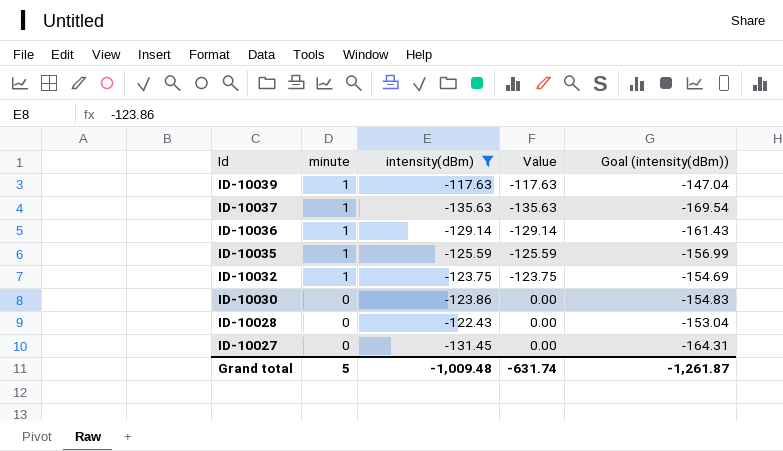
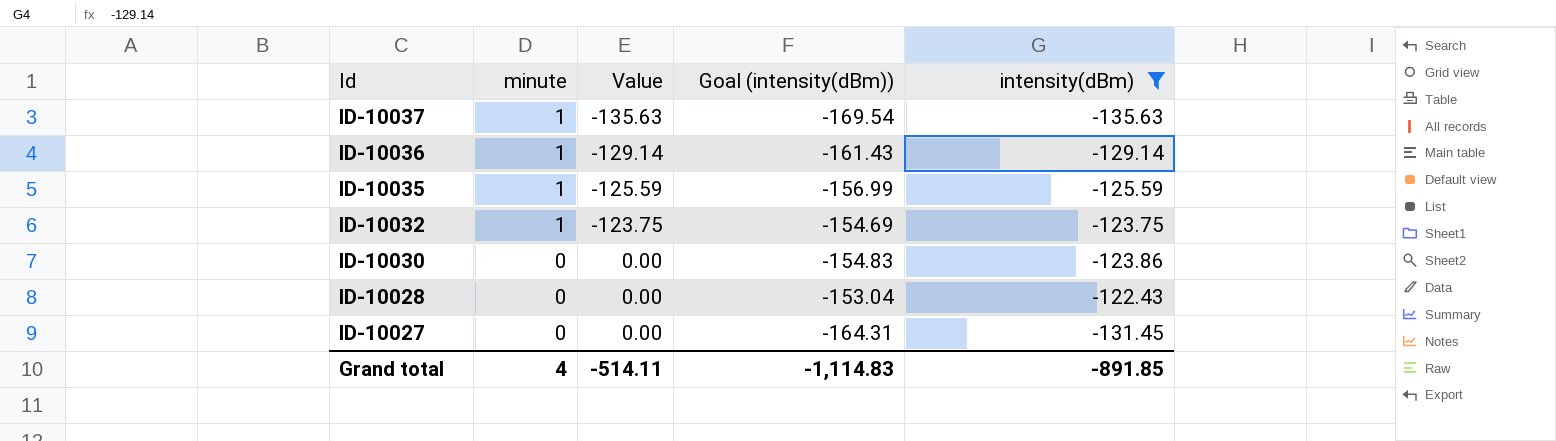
column intensity(dBm) | position: 3 -> 5
row ID-10039: 1 | -117.63 | -117.63 | -147.04 -> none
Grand total | minute: 5 -> 4
Grand total | Value: -631.74 -> -514.11
Grand total | Goal (intensity(dBm)): -1,261.87 -> -1,114.83
Grand total | intensity(dBm): -1,009.48 -> -891.85

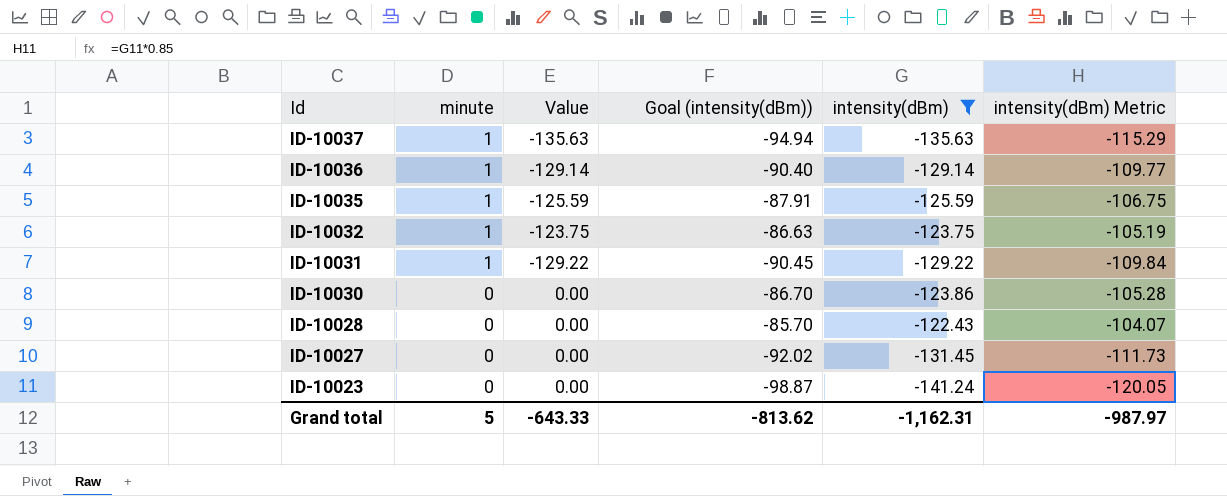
column Goal (intensity(dBm)) | formula: [intensity(dBm)] * 1.25 -> [intensity(dBm)] * 0.7
column intensity(dBm) Metric | formula: none -> [intensity(dBm)] * 0.85
row ID-10031: none -> 1 | -129.22 | -90.45 | -129.22 | -109.84
row ID-10023: none -> 0 | 0.00 | -98.87 | -141.24 | -120.05
Grand total | minute: 4 -> 5
Grand total | Value: -514.11 -> -643.33
Grand total | Goal (intensity(dBm)): -1,114.83 -> -813.62
Grand total | intensity(dBm): -891.85 -> -1,162.31

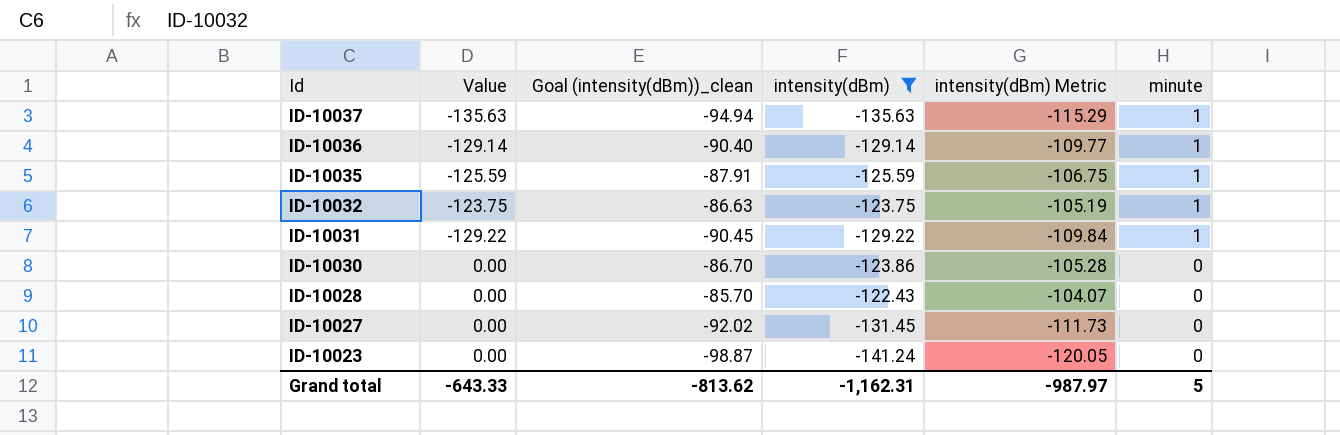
column name: Goal (intensity(dBm)) -> Goal (intensity(dBm))_clean
column minute | position: 2 -> 6

